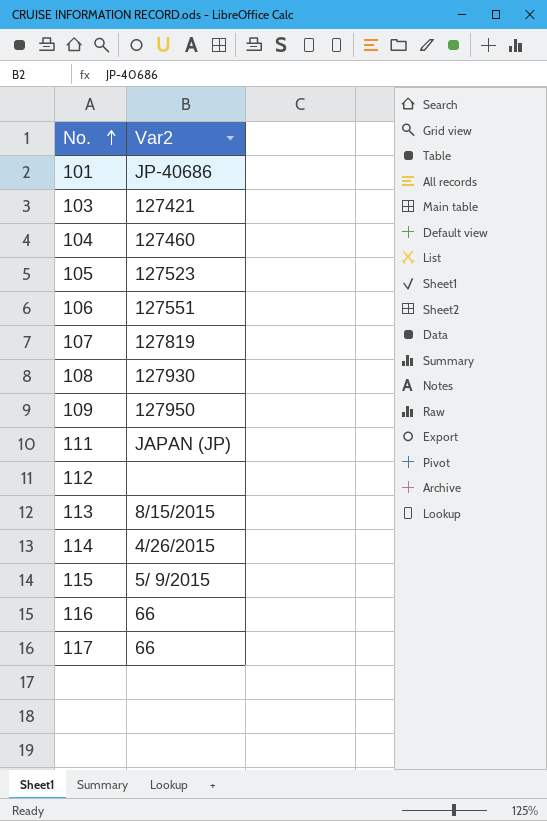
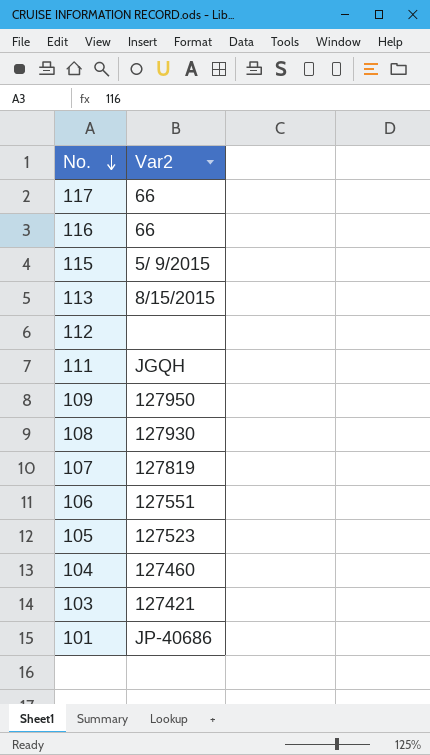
row order: No. ascending -> No. descending
row 114: 4/26/2015 -> none
111 | Var2: JAPAN (JP) -> JGQH

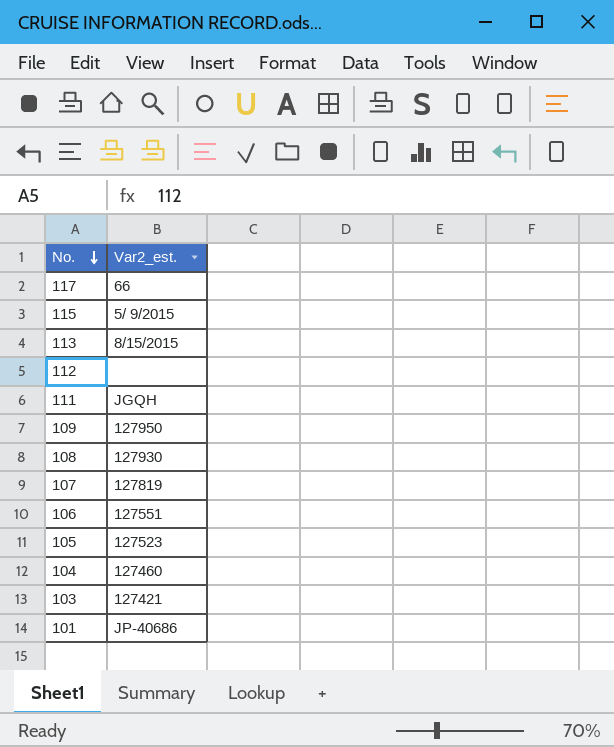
column name: Var2 -> Var2_est.
row 116: 66 -> none

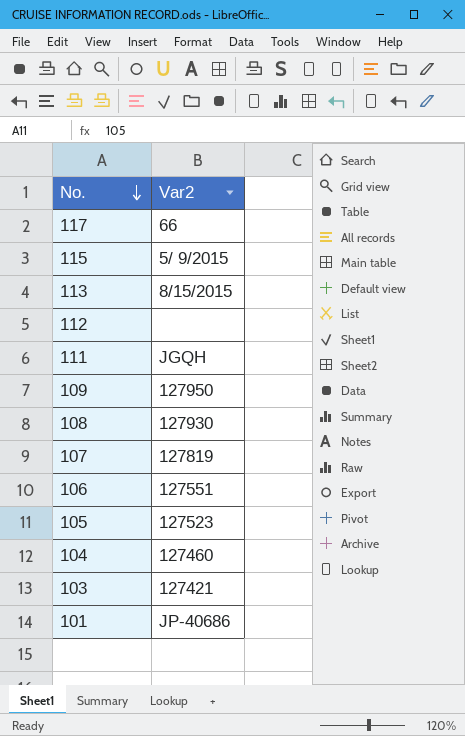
column name: Var2_est. -> Var2

